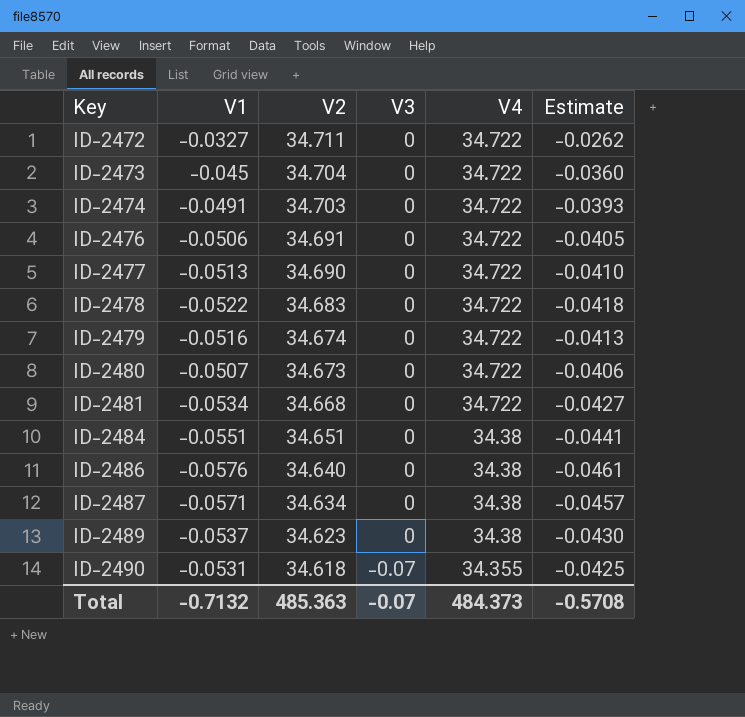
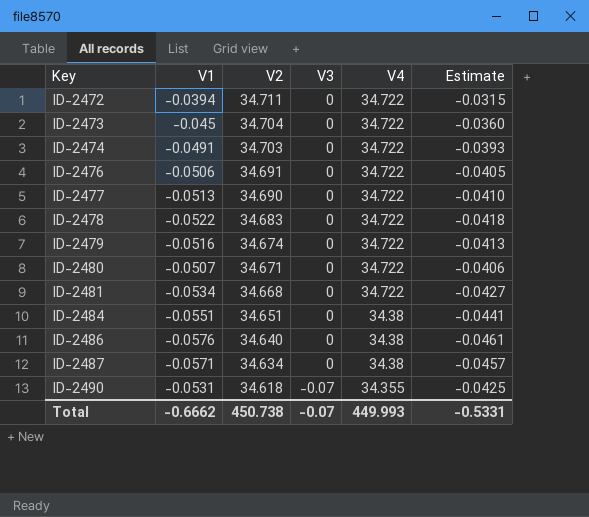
row ID-2489: -0.0537 | 34.623 | 0 | 34.38 | -0.0430 -> none
ID-2472 | V1: -0.0327 -> -0.0394
ID-2472 | Estimate: -0.0262 -> -0.0315
ID-2480 | V2: 34.673 -> 34.671
Total | V1: -0.7132 -> -0.6662
Total | V2: 485.363 -> 450.738
Total | V4: 484.373 -> 449.993
Total | Estimate: -0.5708 -> -0.5331

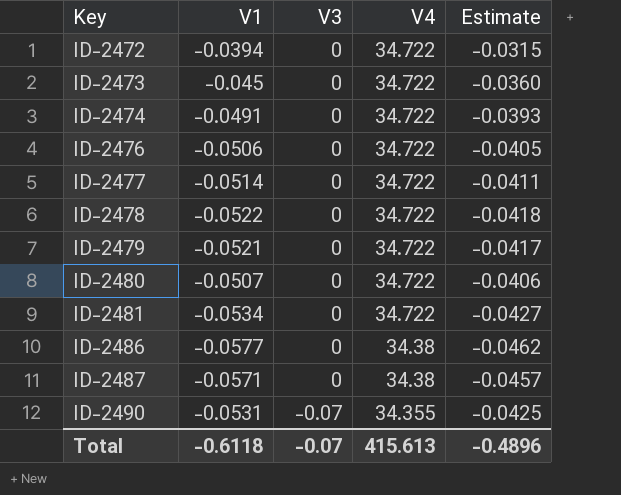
column V2 | position: 3 -> none
row ID-2484: -0.0551 | 34.651 | 0 | 34.38 | -0.0441 -> none
ID-2477 | V1: -0.0513 -> -0.0514
ID-2477 | Estimate: -0.0410 -> -0.0411
ID-2479 | V1: -0.0516 -> -0.0521
ID-2479 | Estimate: -0.0413 -> -0.0417
ID-2486 | V1: -0.0576 -> -0.0577
ID-2486 | Estimate: -0.0461 -> -0.0462
Total | V1: -0.6662 -> -0.6118
Total | V4: 449.993 -> 415.613
Total | Estimate: -0.5331 -> -0.4896

